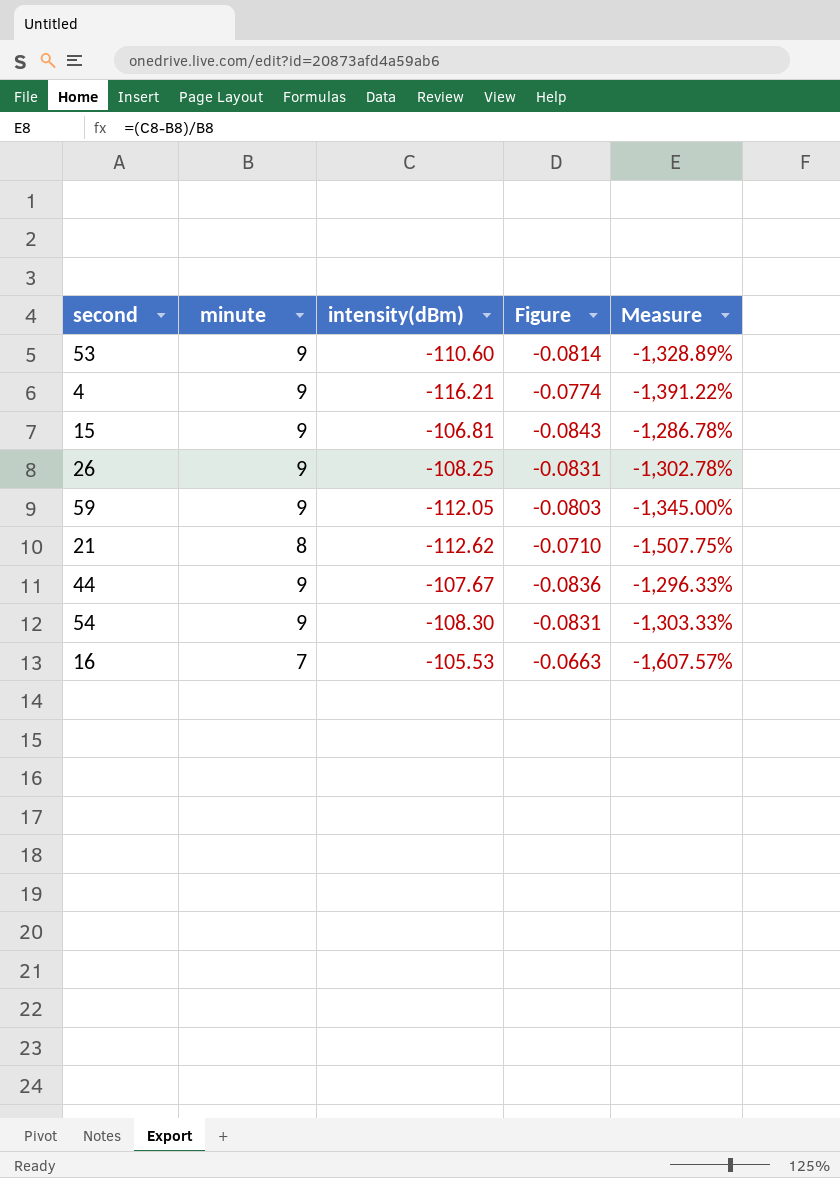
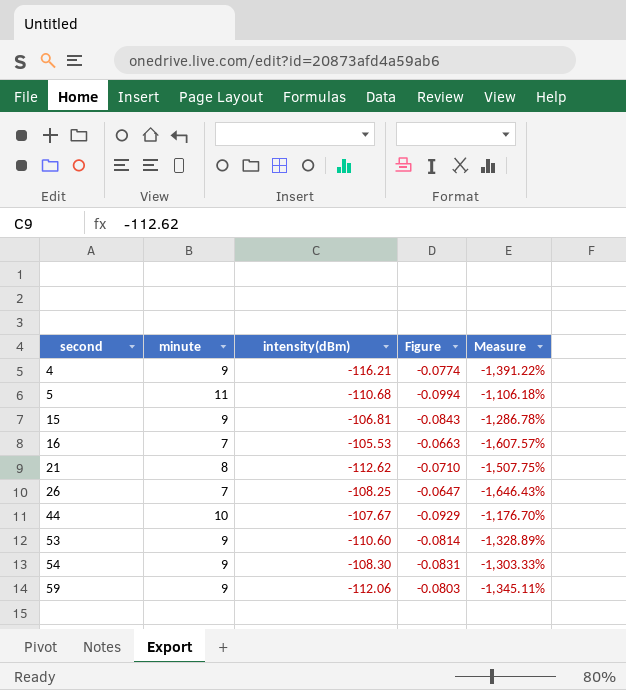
row order: none -> second ascending
row 5: none -> 11 | -110.68 | -0.0994 | -1,106.18%
26 | minute: 9 -> 7
26 | Figure: -0.0831 -> -0.0647
26 | Measure: -1,302.78% -> -1,646.43%
44 | minute: 9 -> 10
44 | Figure: -0.0836 -> -0.0929
44 | Measure: -1,296.33% -> -1,176.70%
59 | intensity(dBm): -112.05 -> -112.06
59 | Measure: -1,345.00% -> -1,345.11%

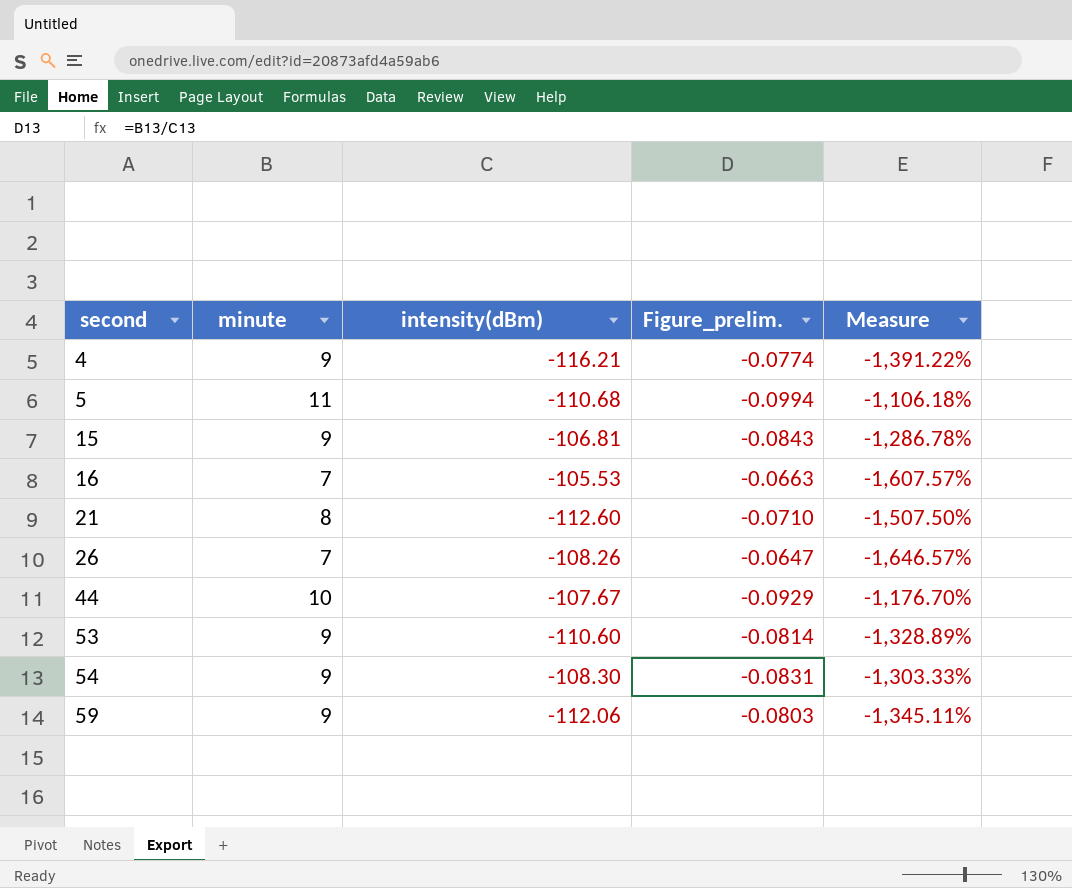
column name: Figure -> Figure_prelim.
21 | intensity(dBm): -112.62 -> -112.60
21 | Measure: -1,507.75% -> -1,507.50%
26 | intensity(dBm): -108.25 -> -108.26
26 | Measure: -1,646.43% -> -1,646.57%

